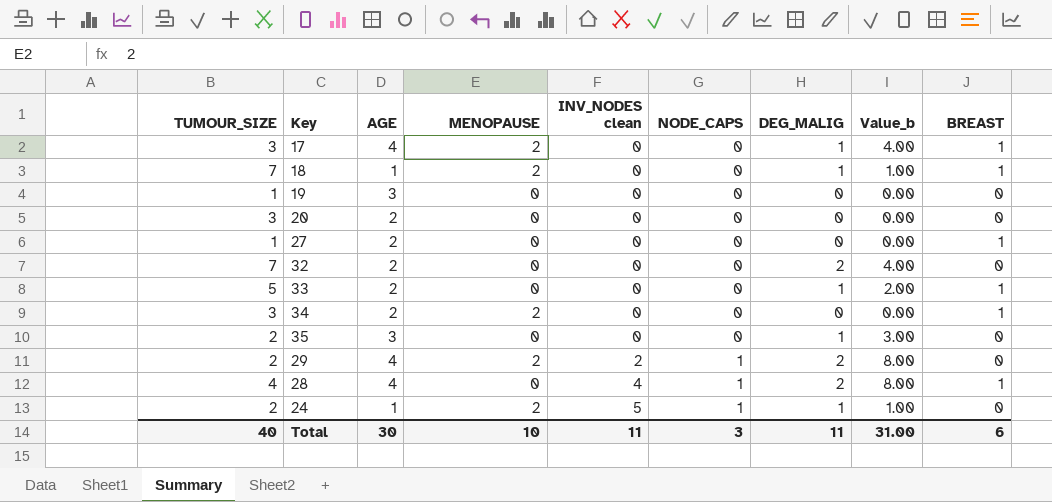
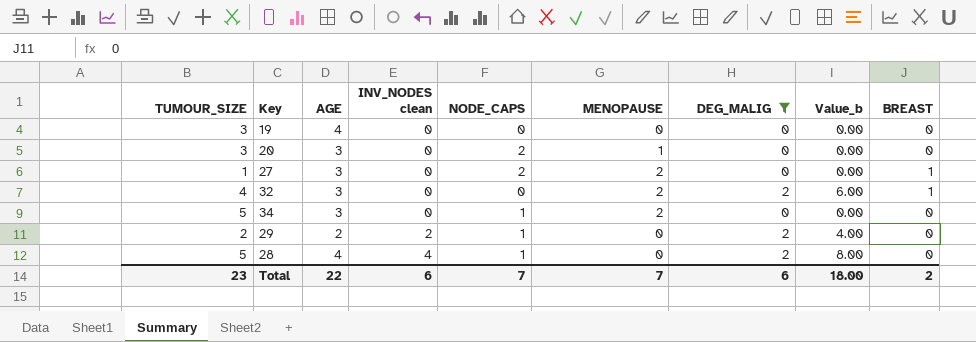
filter: none -> DEG_MALIG != 1
column MENOPAUSE | position: 4 -> 6
19 | TUMOUR_SIZE: 1 -> 3
19 | AGE: 3 -> 4
20 | AGE: 2 -> 3
20 | NODE_CAPS: 0 -> 2
20 | MENOPAUSE: 0 -> 1
27 | AGE: 2 -> 3
27 | NODE_CAPS: 0 -> 2
27 | MENOPAUSE: 0 -> 2
32 | TUMOUR_SIZE: 7 -> 4
32 | AGE: 2 -> 3
32 | MENOPAUSE: 0 -> 2
32 | Value_b: 4.00 -> 6.00
32 | BREAST: 0 -> 1
34 | TUMOUR_SIZE: 3 -> 5
34 | AGE: 2 -> 3
34 | NODE_CAPS: 0 -> 1
34 | BREAST: 1 -> 0
29 | AGE: 4 -> 2
29 | MENOPAUSE: 2 -> 0
29 | Value_b: 8.00 -> 4.00
28 | TUMOUR_SIZE: 4 -> 5
28 | BREAST: 1 -> 0
Total | TUMOUR_SIZE: 40 -> 23
Total | AGE: 30 -> 22
Total | INV_NODES clean: 11 -> 6
Total | NODE_CAPS: 3 -> 7
Total | MENOPAUSE: 10 -> 7
Total | DEG_MALIG: 11 -> 6
Total | Value_b: 31.00 -> 18.00
Total | BREAST: 6 -> 2

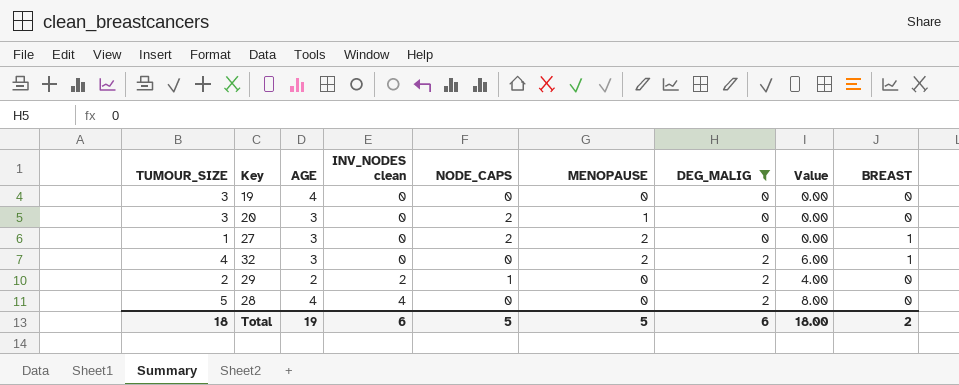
column name: Value_b -> Value
row 34: 5 | 3 | 0 | 1 | 2 | 0 | 0.00 | 0 -> none
28 | NODE_CAPS: 1 -> 0
Total | TUMOUR_SIZE: 23 -> 18
Total | AGE: 22 -> 19
Total | NODE_CAPS: 7 -> 5
Total | MENOPAUSE: 7 -> 5

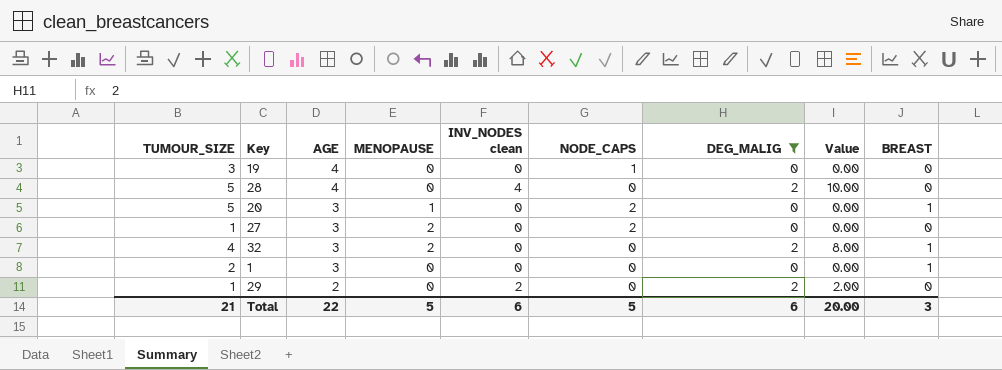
row order: INV_NODES clean ascending -> AGE descending
column MENOPAUSE | position: 6 -> 4
column Value | formula: [AGE] * [DEG_MALIG] -> [TUMOUR_SIZE] * [DEG_MALIG]
19 | NODE_CAPS: 0 -> 1
20 | TUMOUR_SIZE: 3 -> 5
20 | BREAST: 0 -> 1
27 | BREAST: 1 -> 0
row 1: none -> 2 | 3 | 0 | 0 | 0 | 0 | 0.00 | 1
29 | TUMOUR_SIZE: 2 -> 1
29 | NODE_CAPS: 1 -> 0
Total | TUMOUR_SIZE: 18 -> 21
Total | AGE: 19 -> 22
Total | Value: 18.00 -> 20.00
Total | BREAST: 2 -> 3

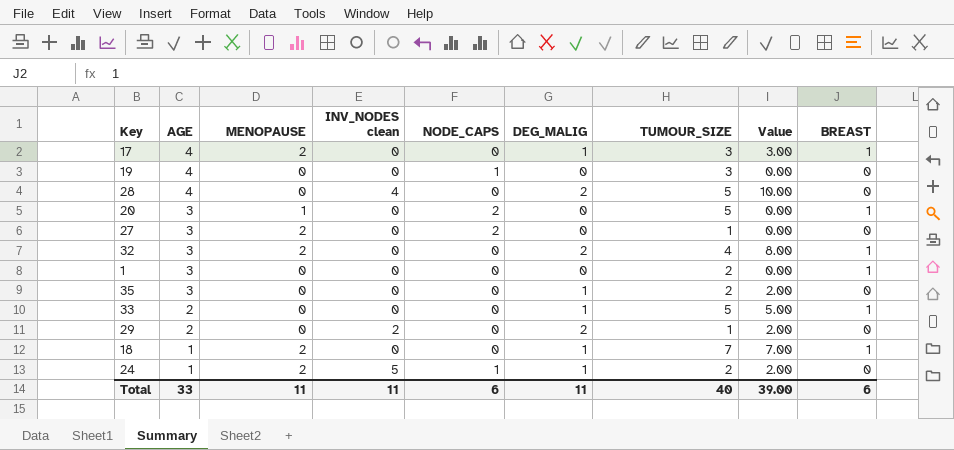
filter: DEG_MALIG != 1 -> none
column TUMOUR_SIZE | position: 1 -> 7
Total | AGE: 22 -> 33
Total | MENOPAUSE: 5 -> 11
Total | INV_NODES clean: 6 -> 11
Total | NODE_CAPS: 5 -> 6
Total | DEG_MALIG: 6 -> 11
Total | TUMOUR_SIZE: 21 -> 40
Total | Value: 20.00 -> 39.00
Total | BREAST: 3 -> 6

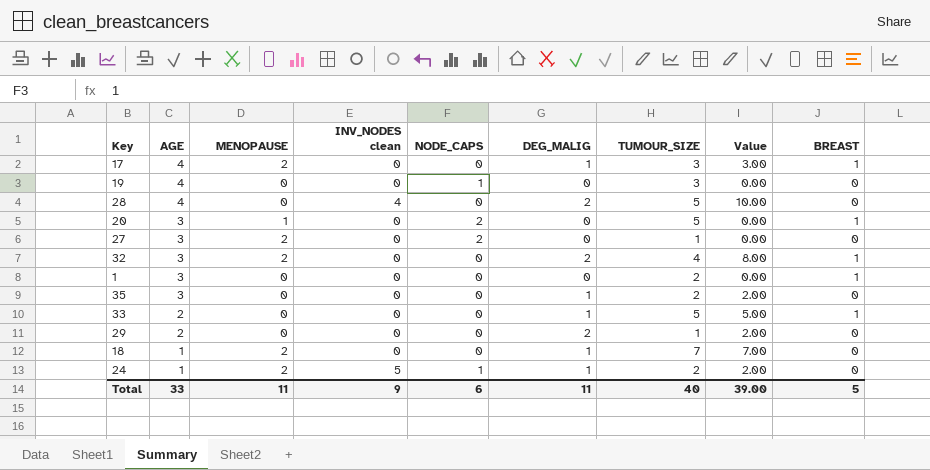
29 | INV_NODES clean: 2 -> 0
18 | BREAST: 1 -> 0
Total | INV_NODES clean: 11 -> 9
Total | BREAST: 6 -> 5

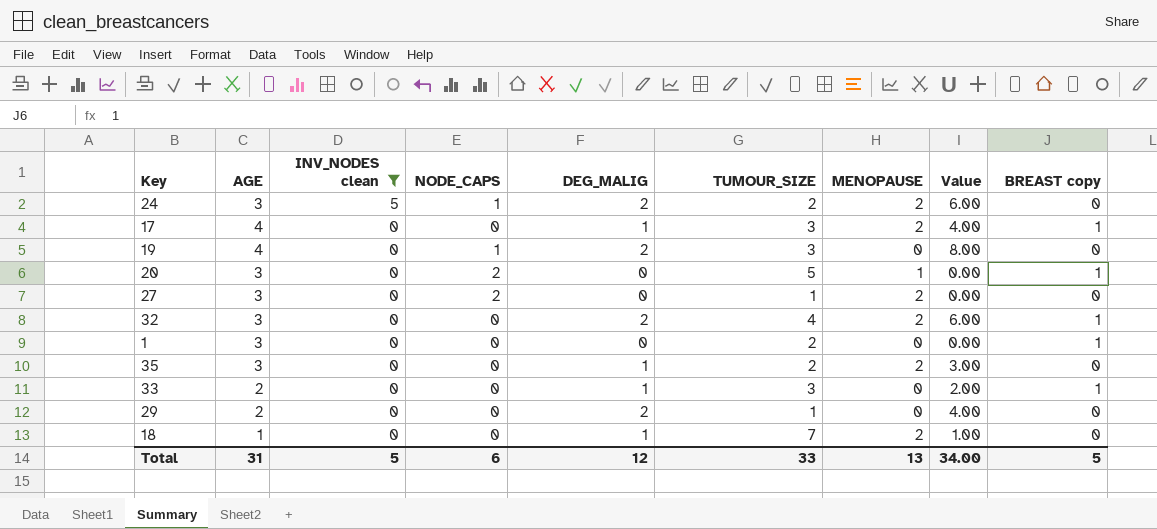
filter: none -> INV_NODES clean != 4
row order: AGE descending -> INV_NODES clean descending
column MENOPAUSE | position: 3 -> 7
column Value | formula: [DEG_MALIG] * [TUMOUR_SIZE] -> [AGE] * [DEG_MALIG]
column name: BREAST -> BREAST copy
24 | AGE: 1 -> 3
24 | DEG_MALIG: 1 -> 2
19 | DEG_MALIG: 0 -> 2
35 | MENOPAUSE: 0 -> 2
33 | TUMOUR_SIZE: 5 -> 3
Total | AGE: 33 -> 31
Total | INV_NODES clean: 9 -> 5
Total | DEG_MALIG: 11 -> 12
Total | TUMOUR_SIZE: 40 -> 33
Total | MENOPAUSE: 11 -> 13
Total | Value: 39.00 -> 34.00

